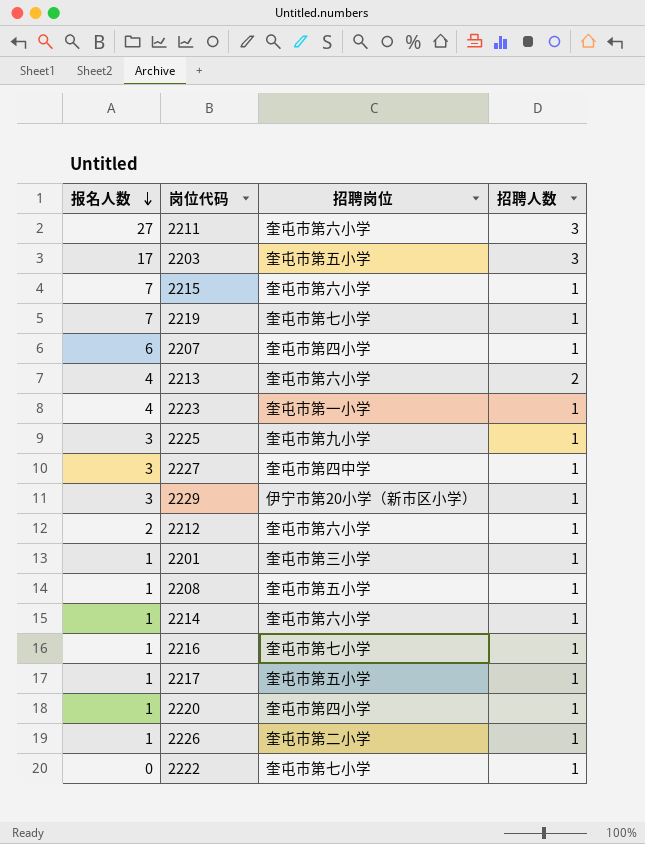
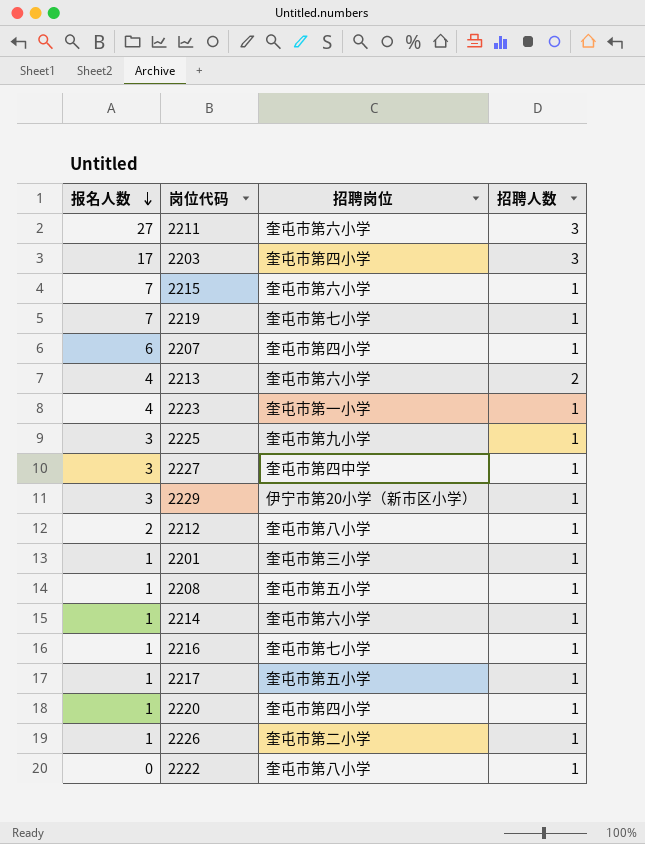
2203 | 招聘岗位: 奎屯市第五小学 -> 奎屯市第四小学
2212 | 招聘岗位: 奎屯市第六小学 -> 奎屯市第八小学
2222 | 招聘岗位: 奎屯市第七小学 -> 奎屯市第八小学

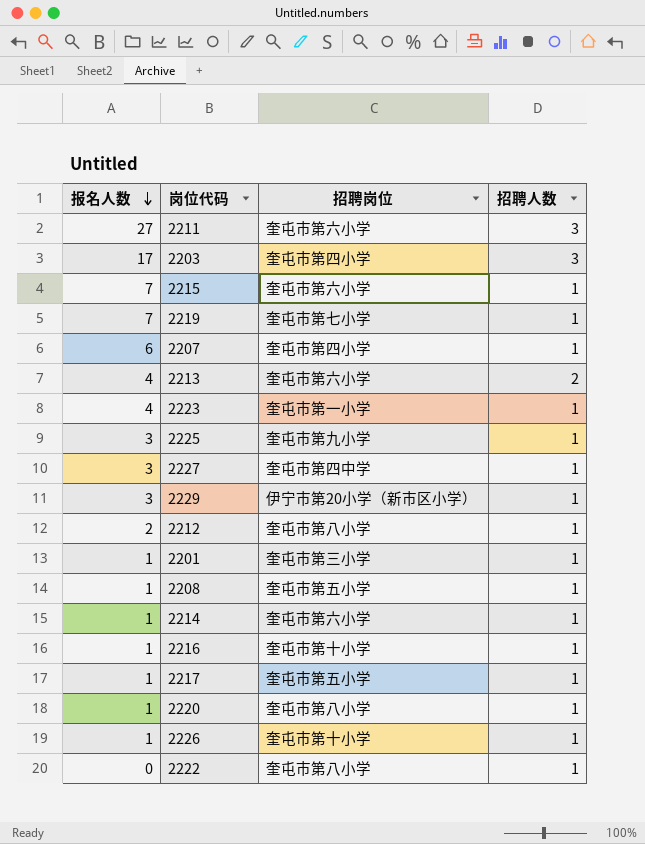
2216 | 招聘岗位: 奎屯市第七小学 -> 奎屯市第十小学
2220 | 招聘岗位: 奎屯市第四小学 -> 奎屯市第八小学
2226 | 招聘岗位: 奎屯市第二小学 -> 奎屯市第十小学

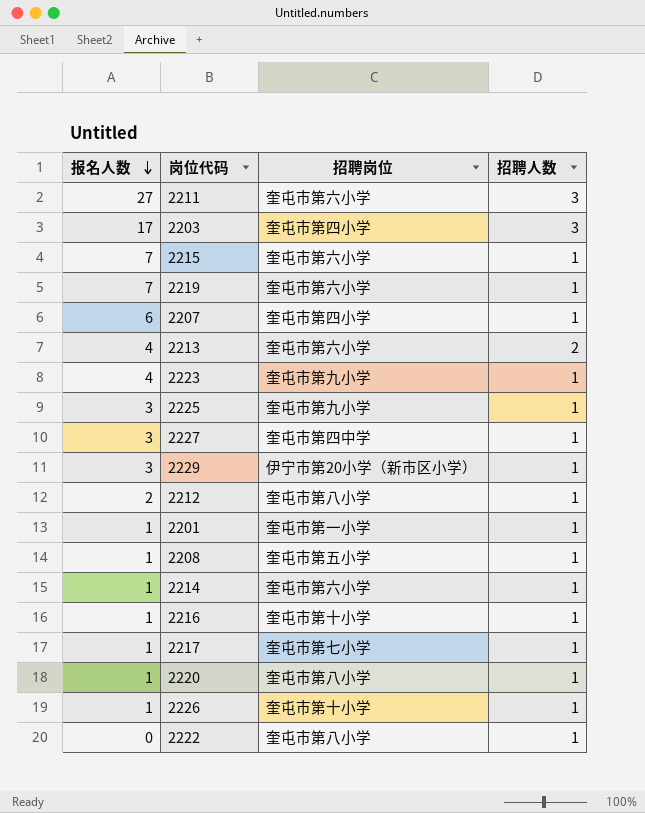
2219 | 招聘岗位: 奎屯市第七小学 -> 奎屯市第六小学
2223 | 招聘岗位: 奎屯市第一小学 -> 奎屯市第九小学
2201 | 招聘岗位: 奎屯市第三小学 -> 奎屯市第一小学
2217 | 招聘岗位: 奎屯市第五小学 -> 奎屯市第七小学

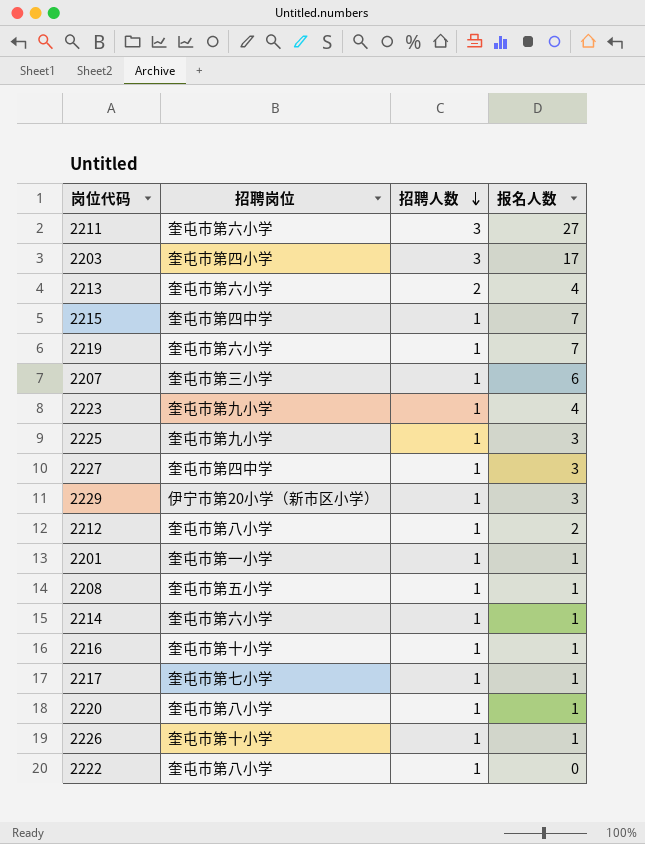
row order: 报名人数 descending -> 招聘人数 descending
column 报名人数 | position: 1 -> 4
2215 | 招聘岗位: 奎屯市第六小学 -> 奎屯市第四中学
2207 | 招聘岗位: 奎屯市第四小学 -> 奎屯市第三小学

